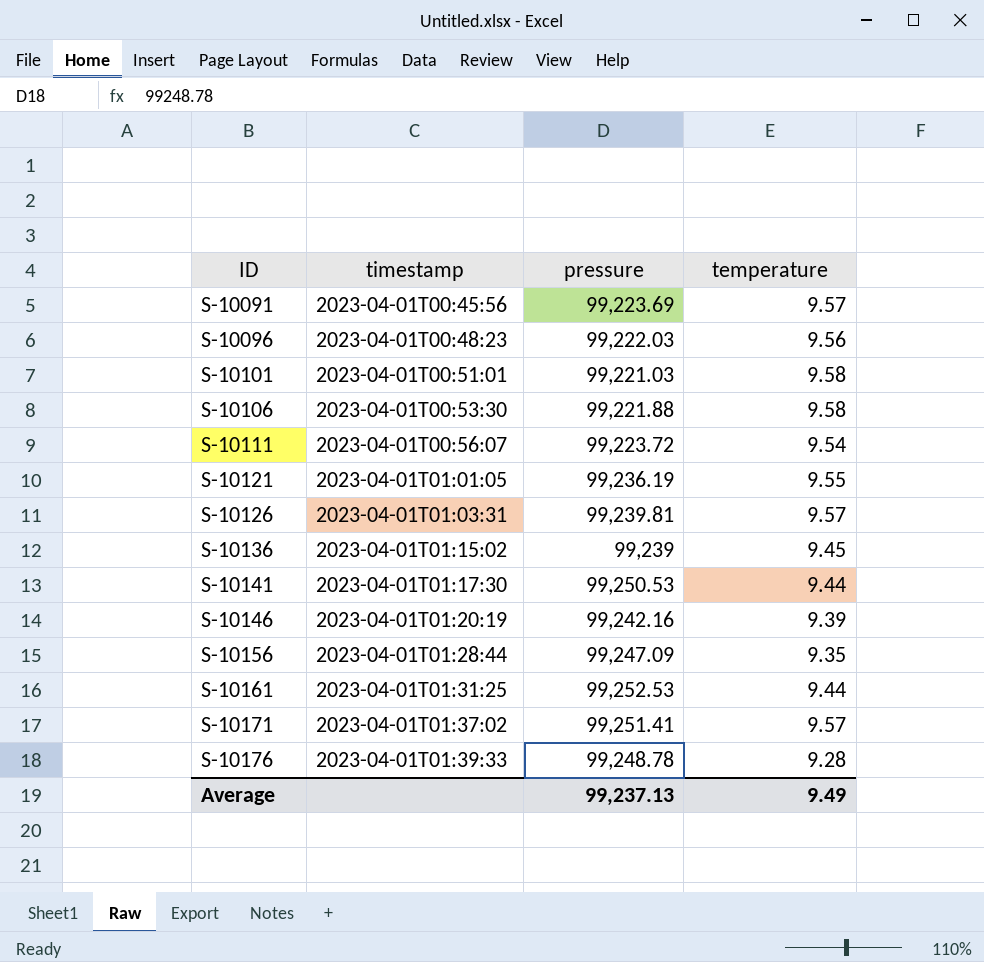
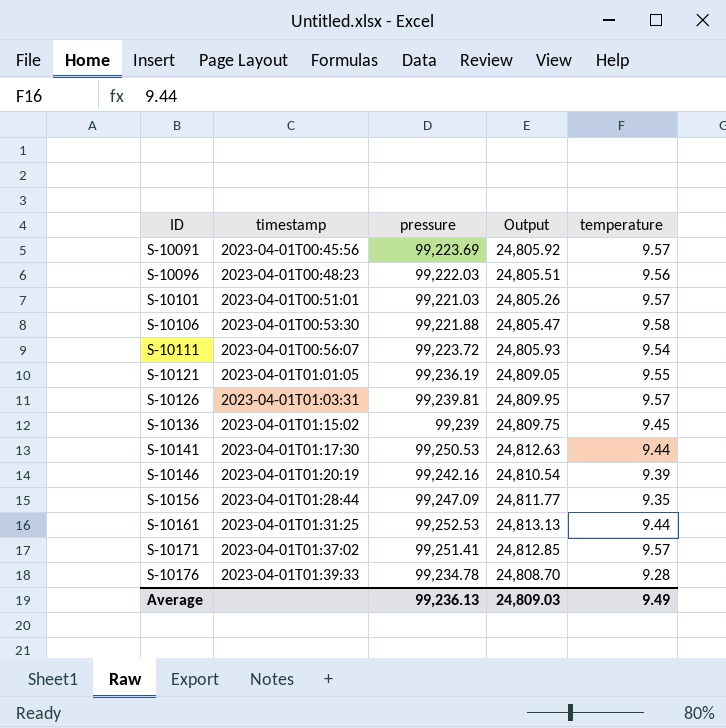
column Output | formula: none -> [pressure] * 0.25
S-10101 | temperature: 9.58 -> 9.57
S-10176 | pressure: 99,248.78 -> 99,234.78
Average | pressure: 99,237.13 -> 99,236.13

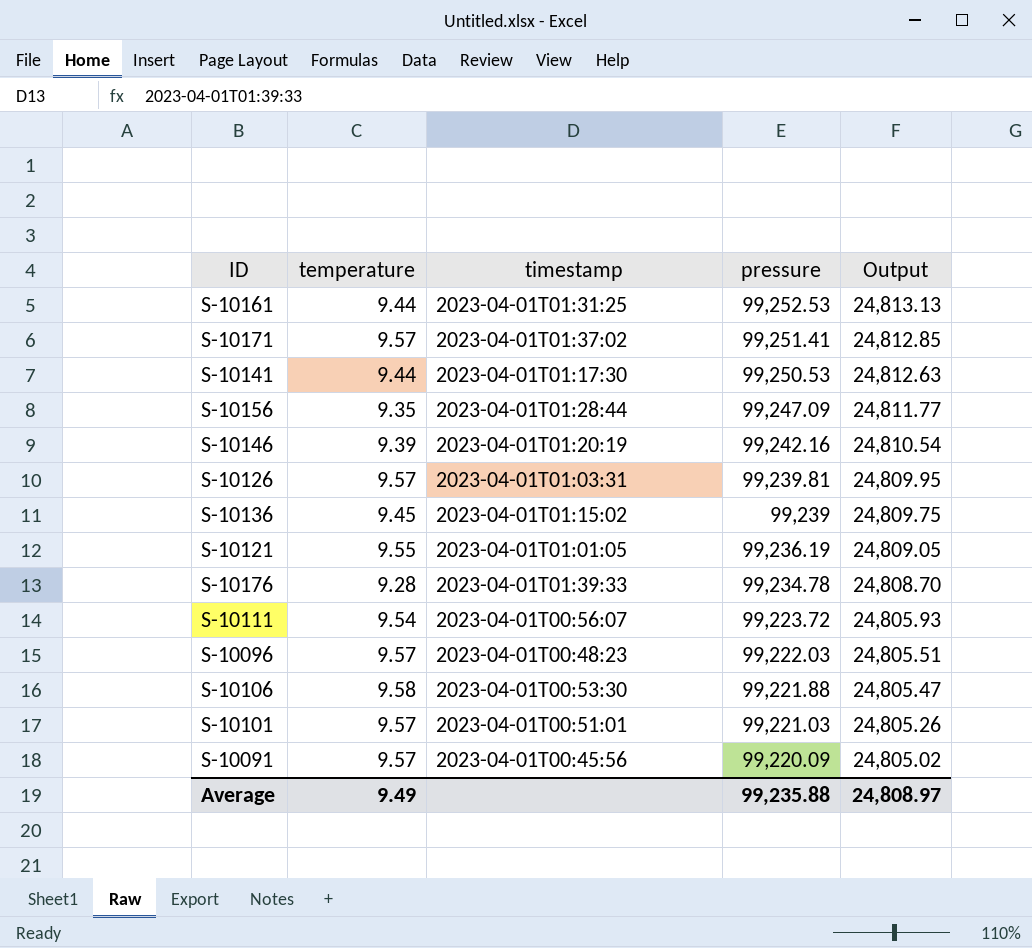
row order: ID ascending -> pressure descending
column temperature | position: 5 -> 2
S-10096 | temperature: 9.56 -> 9.57
S-10091 | pressure: 99,223.69 -> 99,220.09
S-10091 | Output: 24,805.92 -> 24,805.02
Average | pressure: 99,236.13 -> 99,235.88
Average | Output: 24,809.03 -> 24,808.97

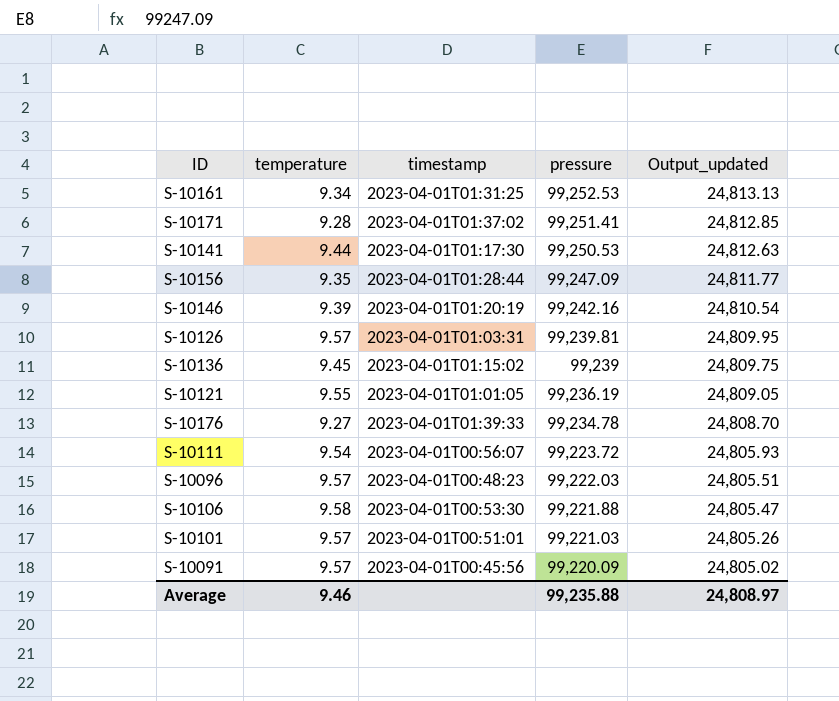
column name: Output -> Output_updated
S-10161 | temperature: 9.44 -> 9.34
S-10171 | temperature: 9.57 -> 9.28
S-10176 | temperature: 9.28 -> 9.27
Average | temperature: 9.49 -> 9.46

